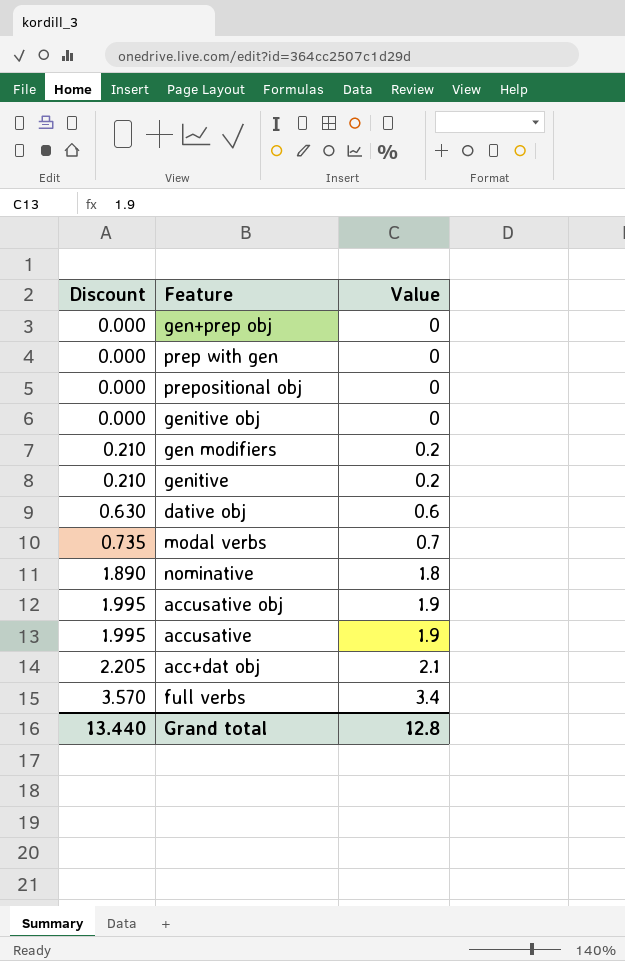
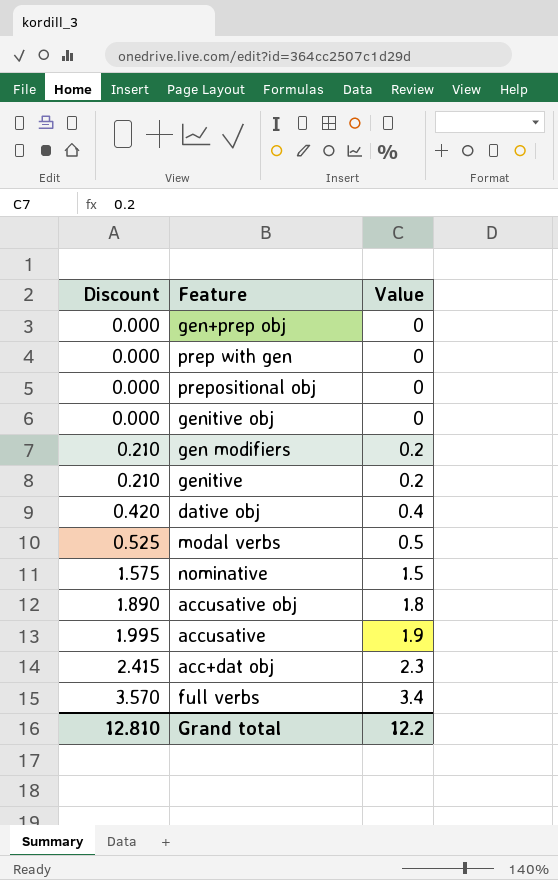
dative obj | Discount: 0.630 -> 0.420
dative obj | Value: 0.6 -> 0.4
modal verbs | Discount: 0.735 -> 0.525
modal verbs | Value: 0.7 -> 0.5
nominative | Discount: 1.890 -> 1.575
nominative | Value: 1.8 -> 1.5
accusative obj | Discount: 1.995 -> 1.890
accusative obj | Value: 1.9 -> 1.8
acc+dat obj | Discount: 2.205 -> 2.415
acc+dat obj | Value: 2.1 -> 2.3
Grand total | Discount: 13.440 -> 12.810
Grand total | Value: 12.8 -> 12.2

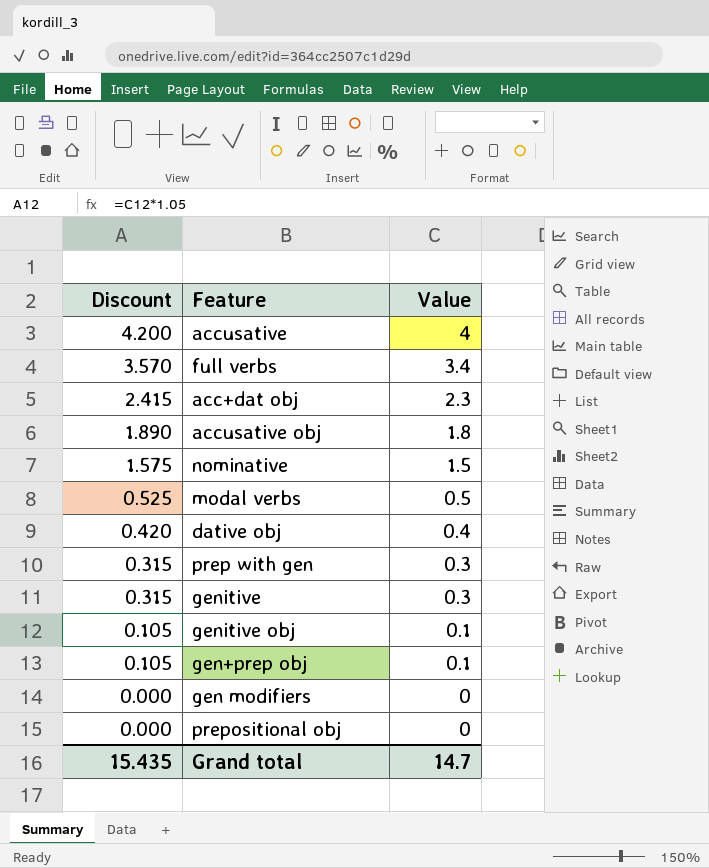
row order: Discount ascending -> Discount descending
accusative | Discount: 1.995 -> 4.200
accusative | Value: 1.9 -> 4
prep with gen | Discount: 0.000 -> 0.315
prep with gen | Value: 0 -> 0.3
genitive | Discount: 0.210 -> 0.315
genitive | Value: 0.2 -> 0.3
genitive obj | Discount: 0.000 -> 0.105
genitive obj | Value: 0 -> 0.1
gen+prep obj | Discount: 0.000 -> 0.105
gen+prep obj | Value: 0 -> 0.1
gen modifiers | Discount: 0.210 -> 0.000
gen modifiers | Value: 0.2 -> 0
Grand total | Discount: 12.810 -> 15.435
Grand total | Value: 12.2 -> 14.7

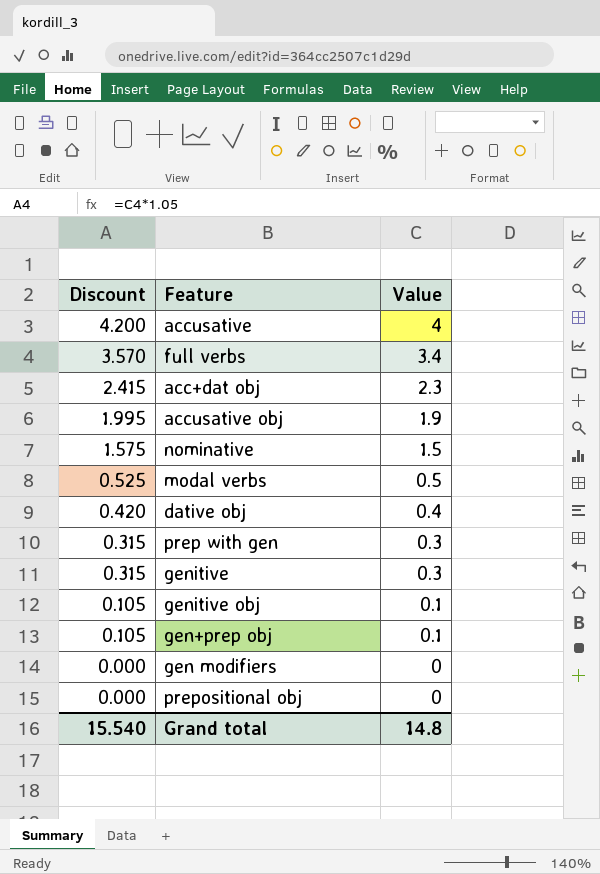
accusative obj | Discount: 1.890 -> 1.995
accusative obj | Value: 1.8 -> 1.9
Grand total | Discount: 15.435 -> 15.540
Grand total | Value: 14.7 -> 14.8

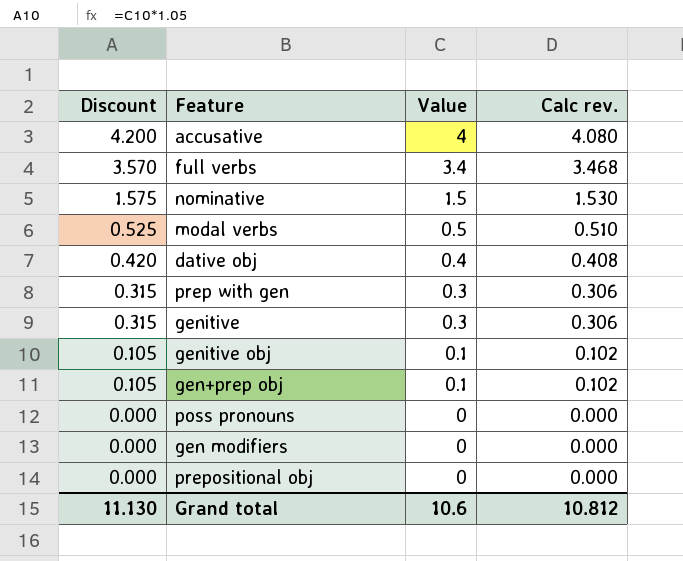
column Calc rev. | formula: none -> [Value] * 1.02
row acc+dat obj: 2.415 | 2.3 -> none
row accusative obj: 1.995 | 1.9 -> none
row poss pronouns: none -> 0.000 | 0 | 0.000
Grand total | Discount: 15.540 -> 11.130
Grand total | Value: 14.8 -> 10.6

